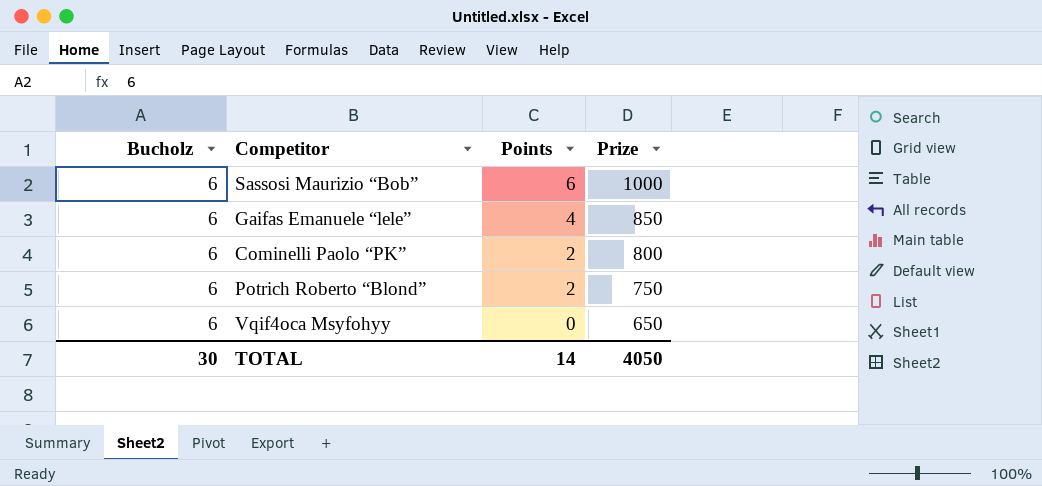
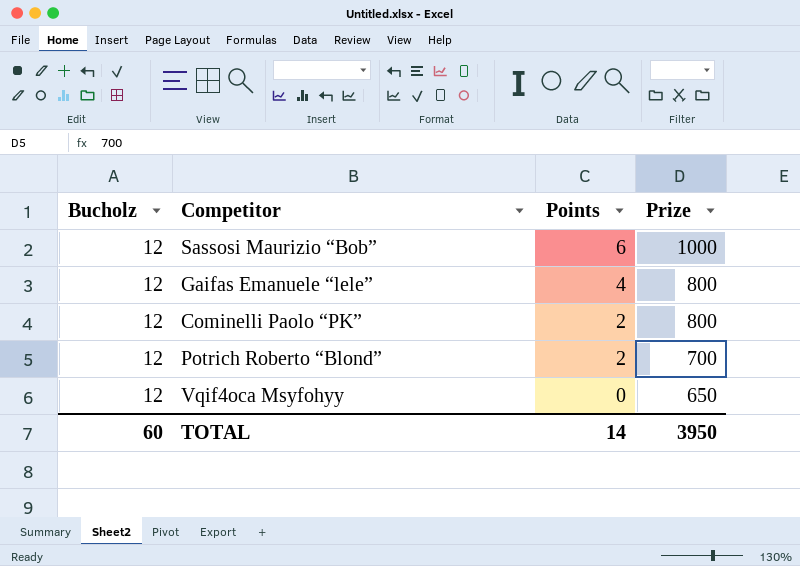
Sassosi Maurizio “Bob” | Bucholz: 6 -> 12
Gaifas Emanuele “lele” | Bucholz: 6 -> 12
Gaifas Emanuele “lele” | Prize: 850 -> 800
Cominelli Paolo “PK” | Bucholz: 6 -> 12
Potrich Roberto “Blond” | Bucholz: 6 -> 12
Potrich Roberto “Blond” | Prize: 750 -> 700
Vqif4oca Msyfohyy | Bucholz: 6 -> 12
TOTAL | Bucholz: 30 -> 60
TOTAL | Prize: 4050 -> 3950

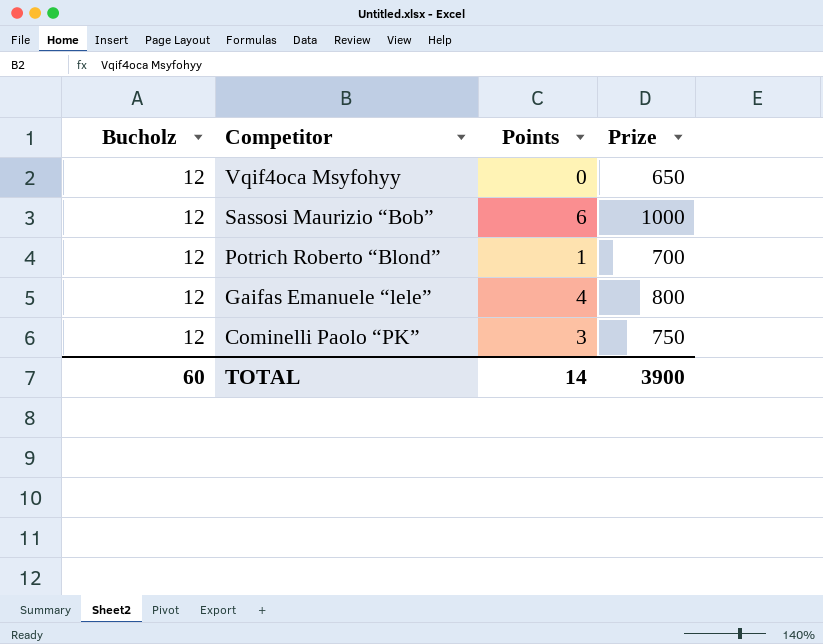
row order: Points descending -> Competitor descending
Potrich Roberto “Blond” | Points: 2 -> 1
Cominelli Paolo “PK” | Points: 2 -> 3
Cominelli Paolo “PK” | Prize: 800 -> 750
TOTAL | Prize: 3950 -> 3900

